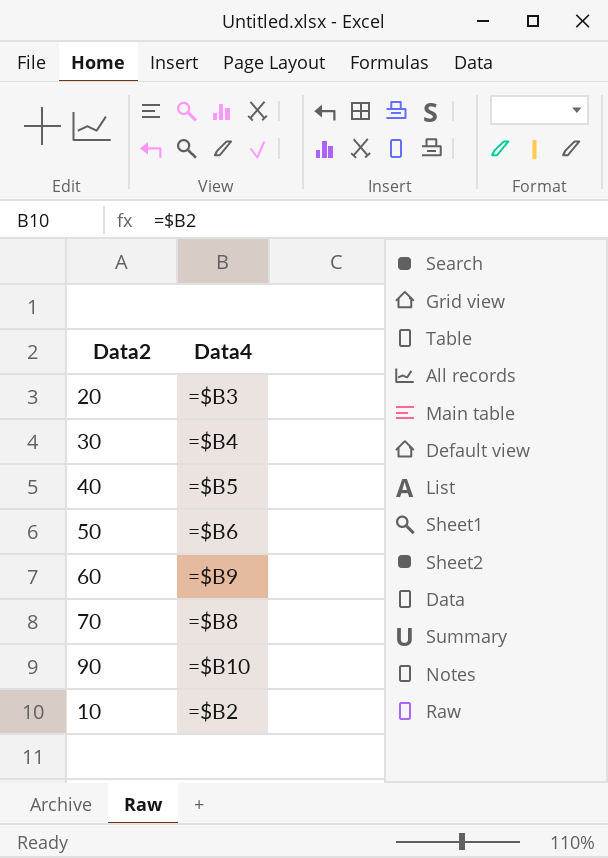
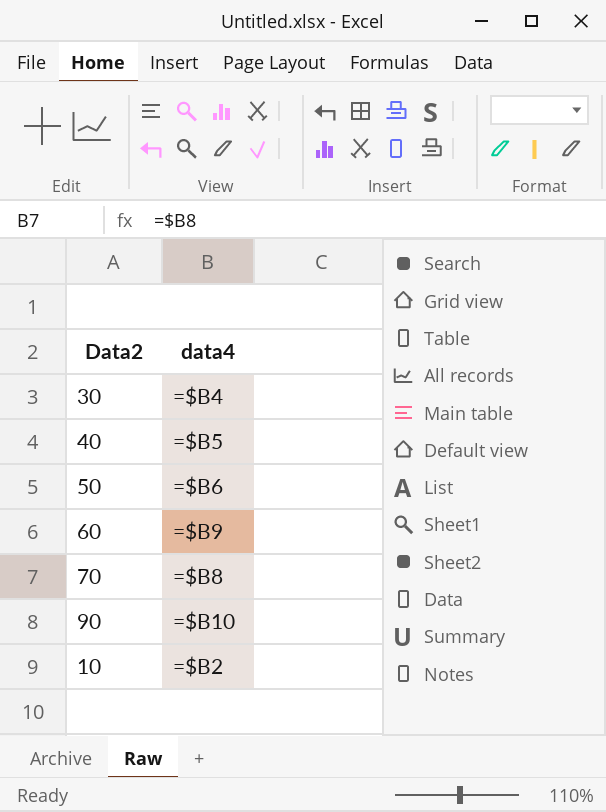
column name: Data4 -> data4
row 20: =$B3 -> none

